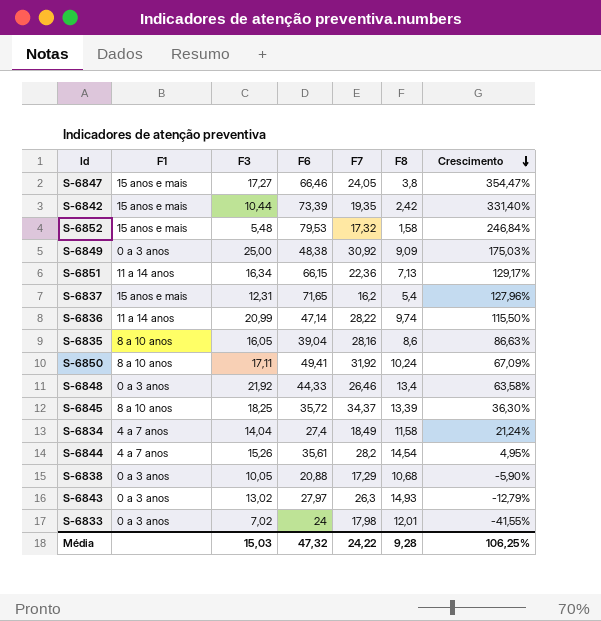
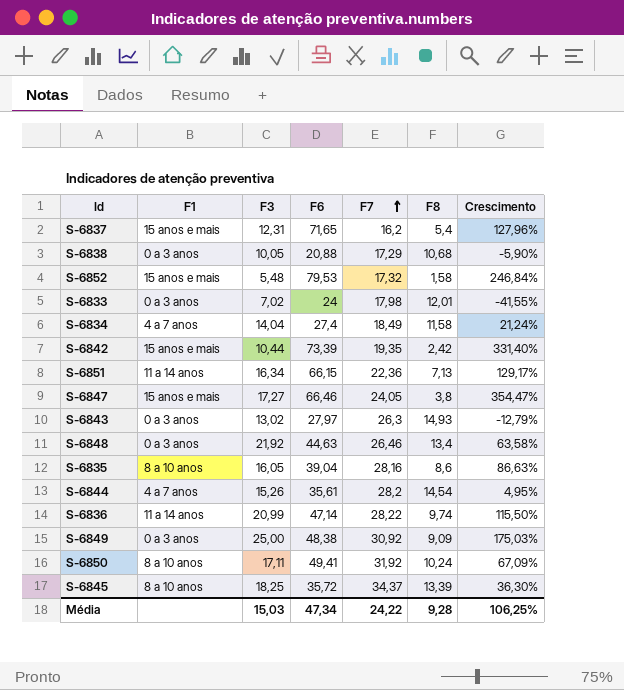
row order: Crescimento descending -> F7 ascending
S-6848 | F6: 44,33 -> 44,63
Média | F6: 47,32 -> 47,34

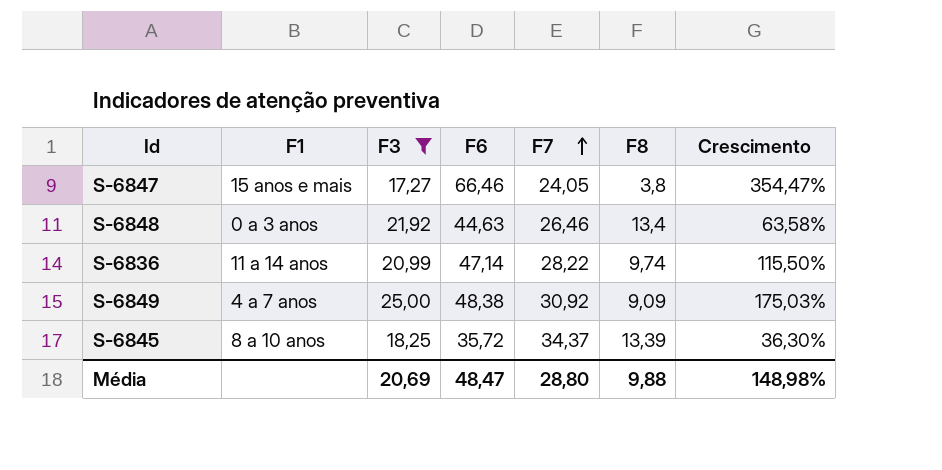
filter: none -> F3 >= 17,27
S-6849 | F1: 0 a 3 anos -> 4 a 7 anos
Média | F3: 15,03 -> 20,69
Média | F6: 47,34 -> 48,47
Média | F7: 24,22 -> 28,80
Média | F8: 9,28 -> 9,88
Média | Crescimento: 106,25% -> 148,98%

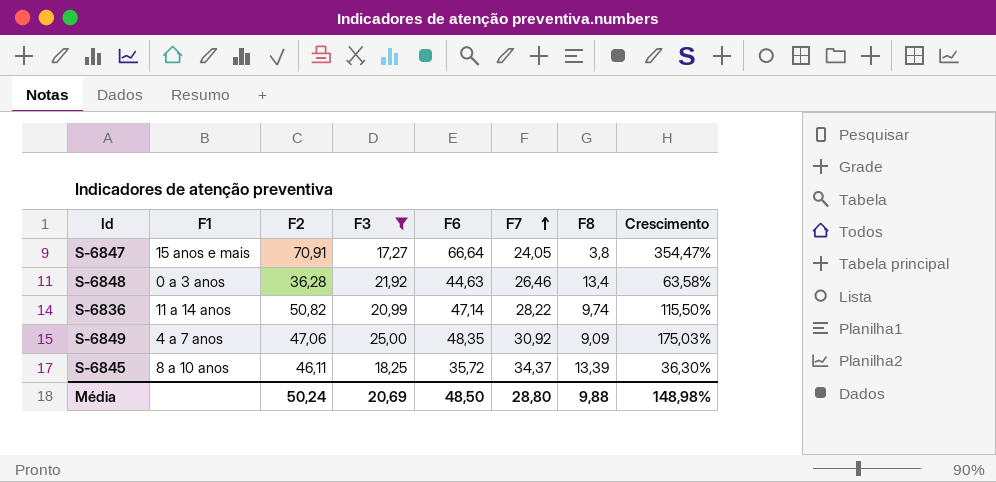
column F2 | position: none -> 3
S-6847 | F6: 66,46 -> 66,64
S-6849 | F6: 48,38 -> 48,35
Média | F6: 48,47 -> 48,50

